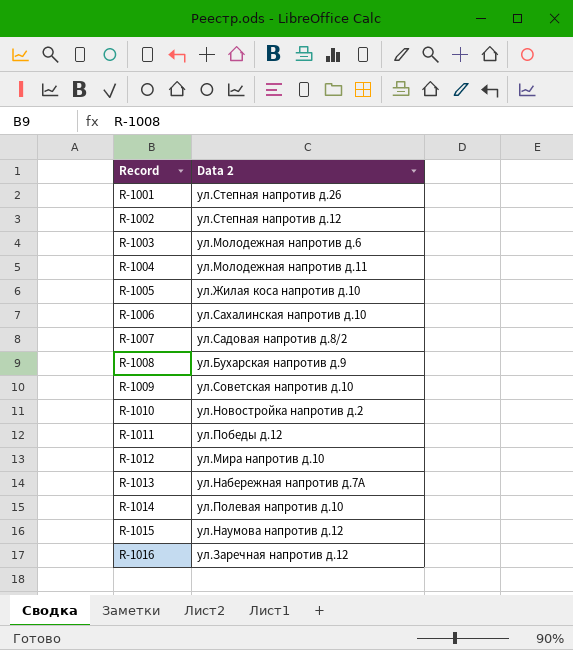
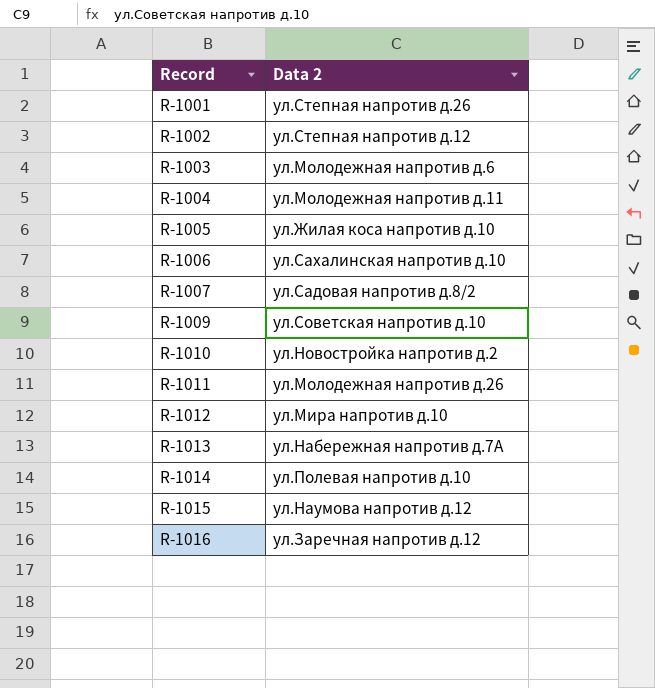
row R-1008: ул.Бухарская напротив д.9 -> none
R-1011 | Data 2: ул.Победы д.12 -> ул.Молодежная напротив д.26

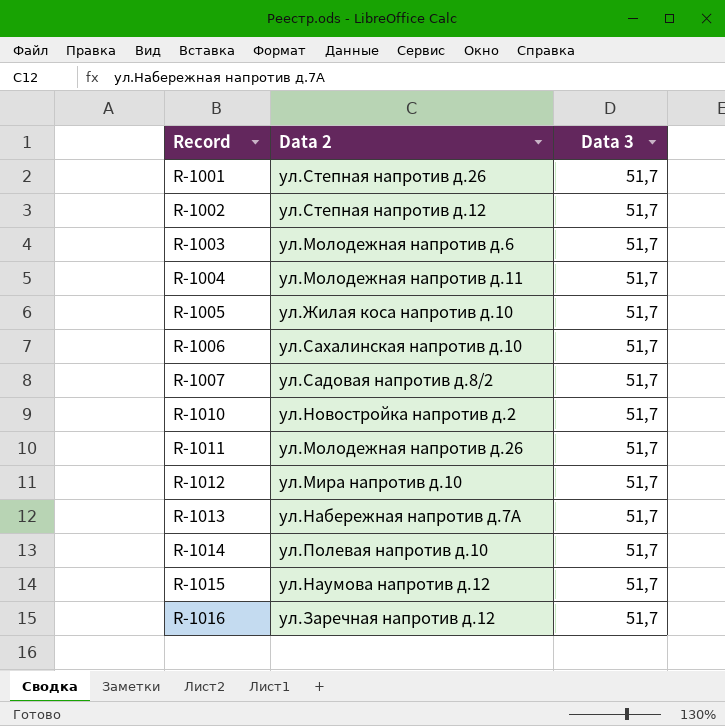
column Data 3 | position: none -> 3
row R-1009: ул.Советская напротив д.10 -> none

